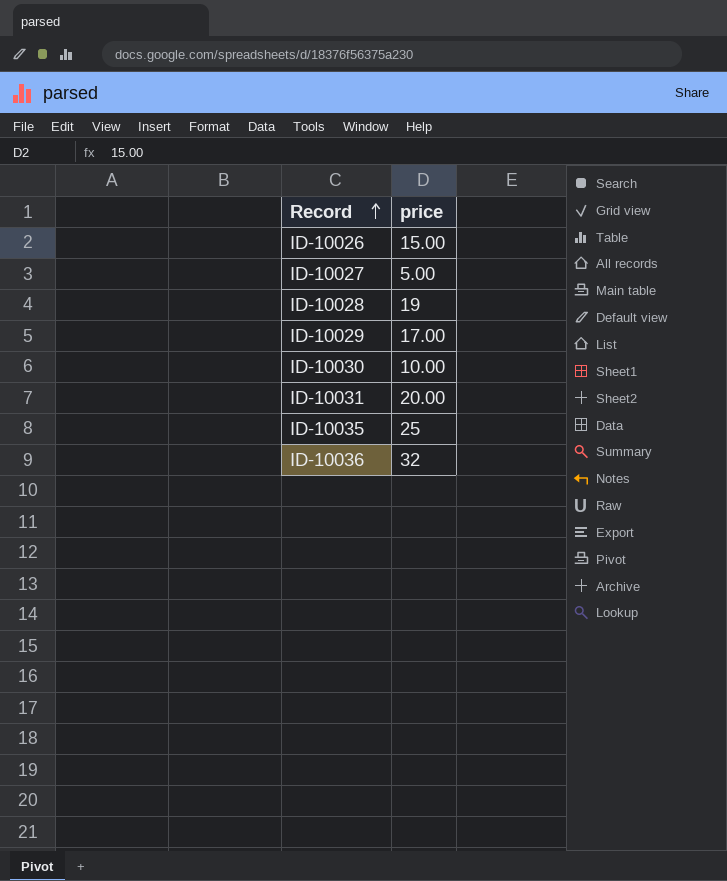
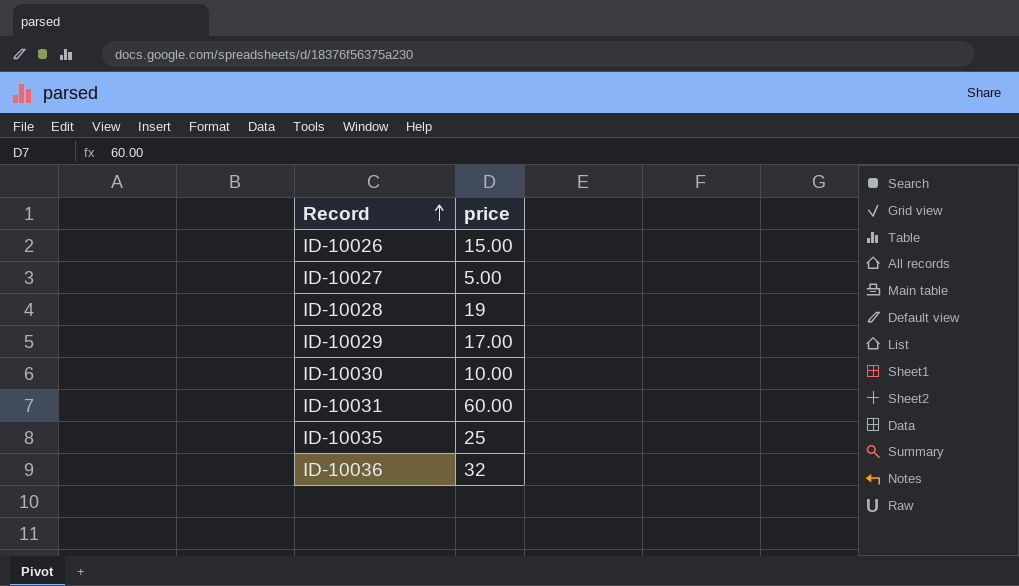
ID-10031 | price: 20.00 -> 60.00

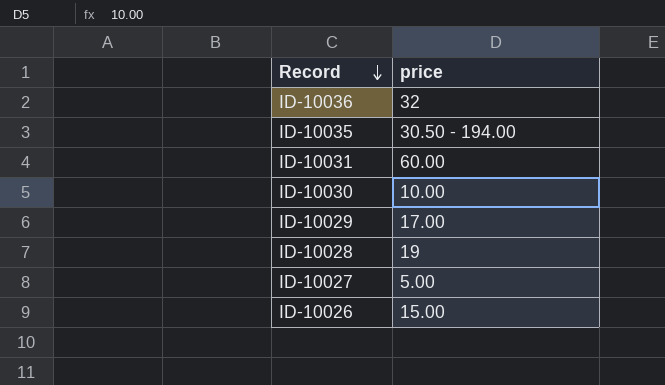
row order: Record ascending -> Record descending
ID-10035 | price: 25 -> 30.50 - 194.00

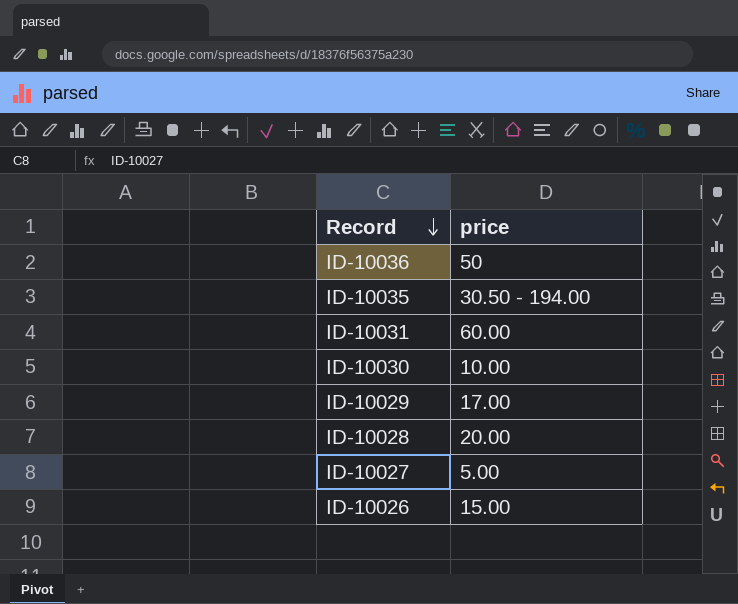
ID-10036 | price: 32 -> 50
ID-10028 | price: 19 -> 20.00

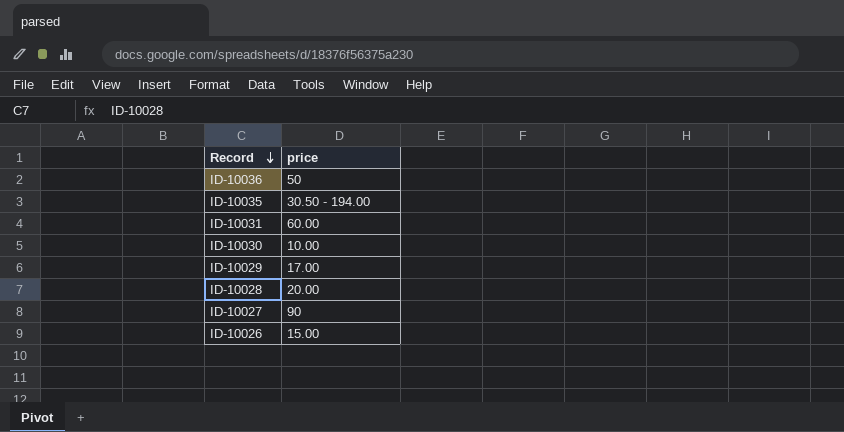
ID-10027 | price: 5.00 -> 90

